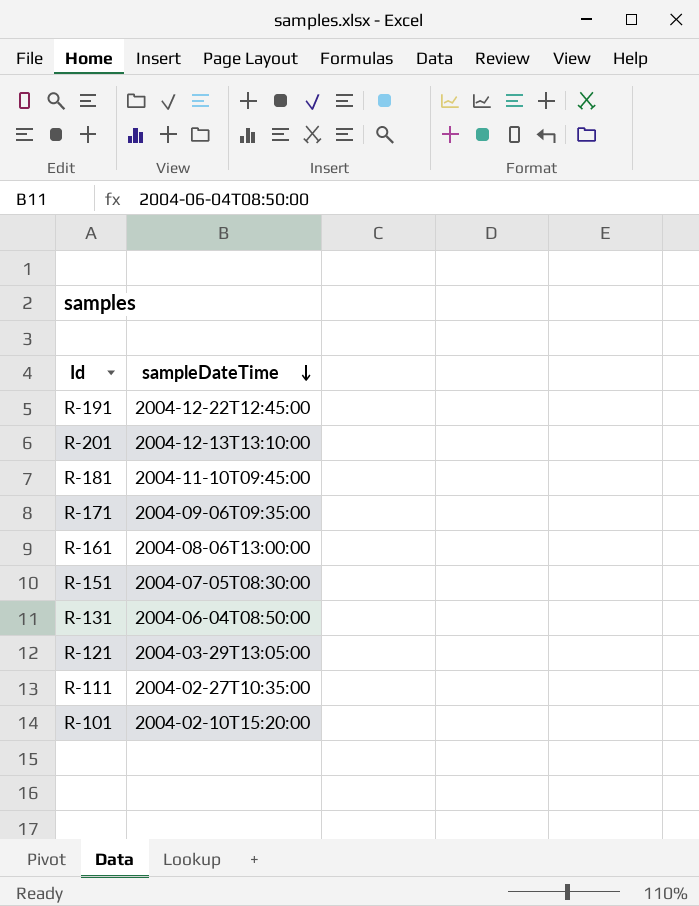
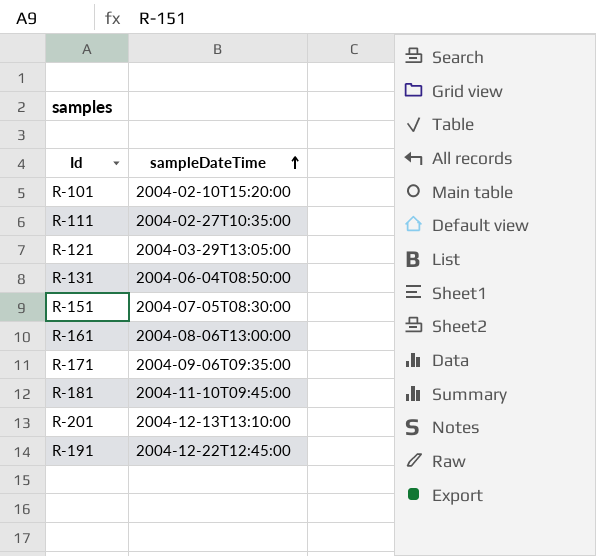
row order: sampleDateTime descending -> sampleDateTime ascending

